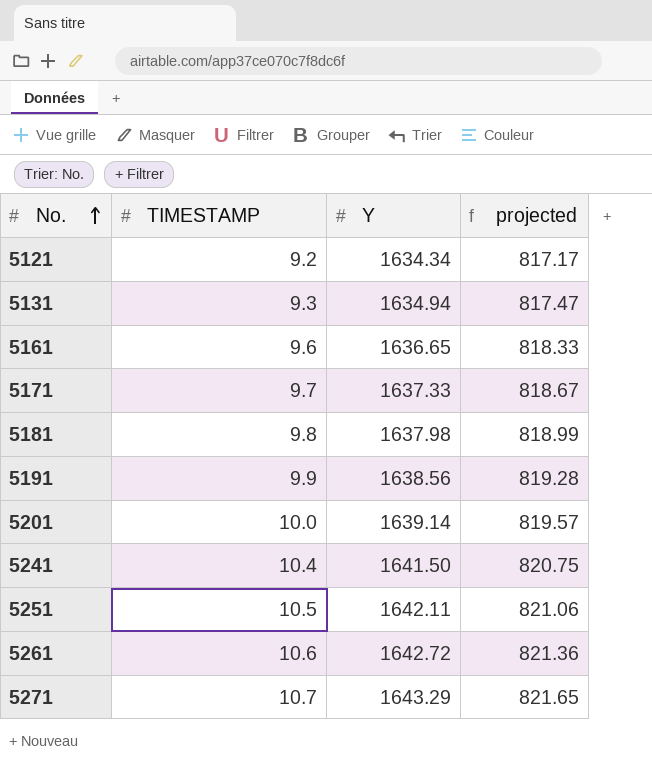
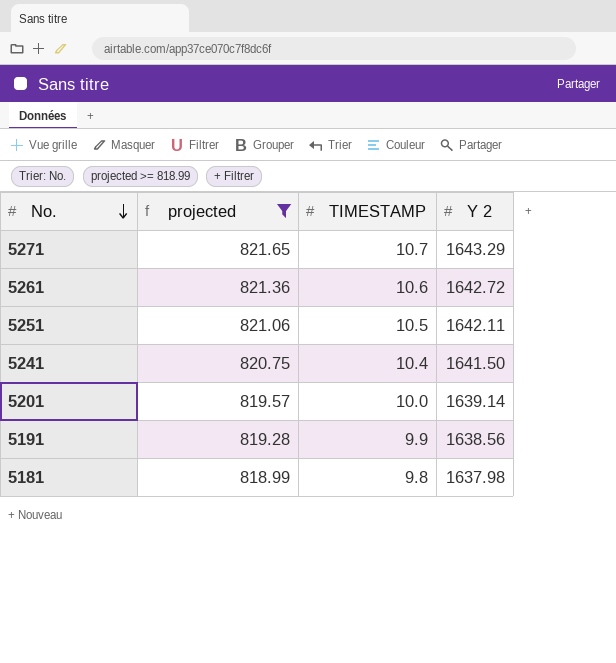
filter: none -> projected >= 818.99
row order: No. ascending -> No. descending
column projected | position: 4 -> 2
column name: Y -> Y 2

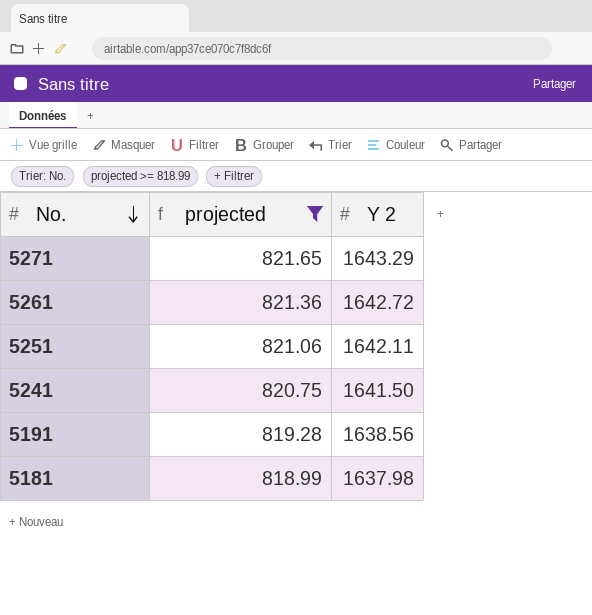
column TIMESTAMP | position: 3 -> none
row 5201: 819.57 | 10.0 | 1639.14 -> none

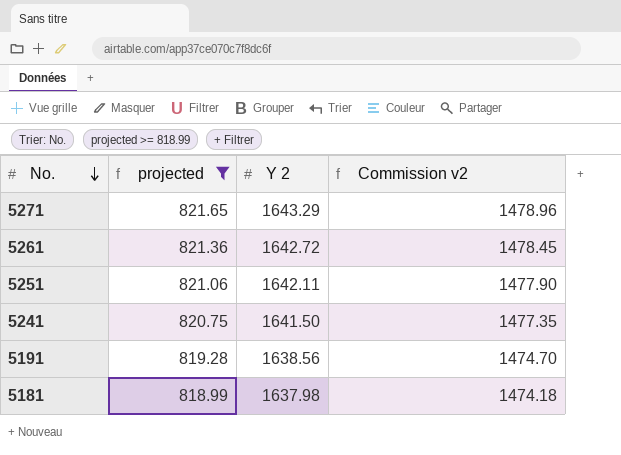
column Commission v2 | formula: none -> [Y 2] * 0.9

